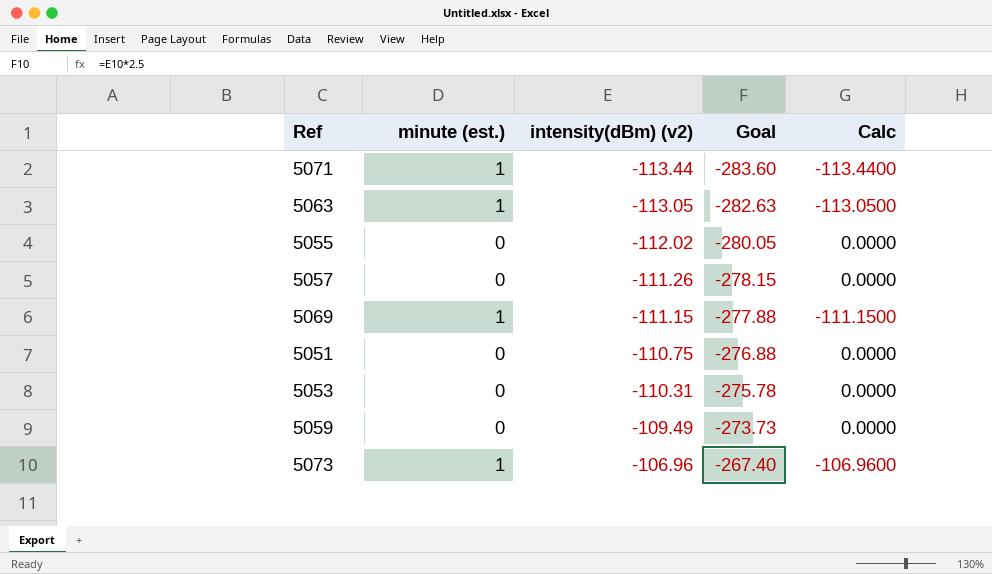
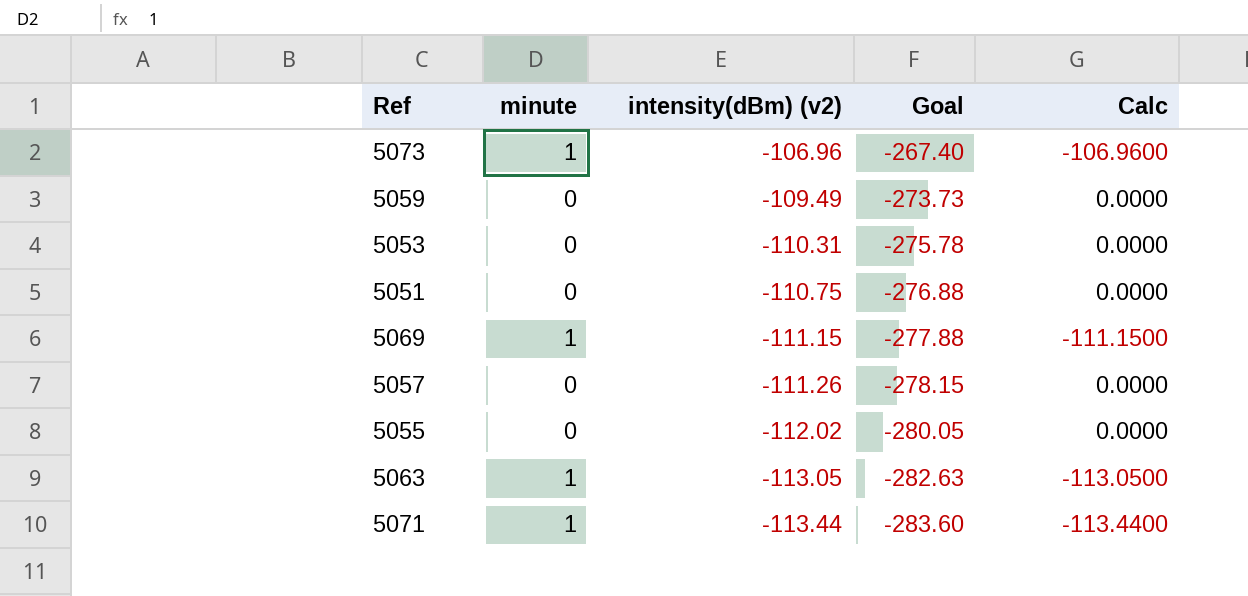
row order: intensity(dBm) (v2) ascending -> intensity(dBm) (v2) descending
column name: minute (est.) -> minute

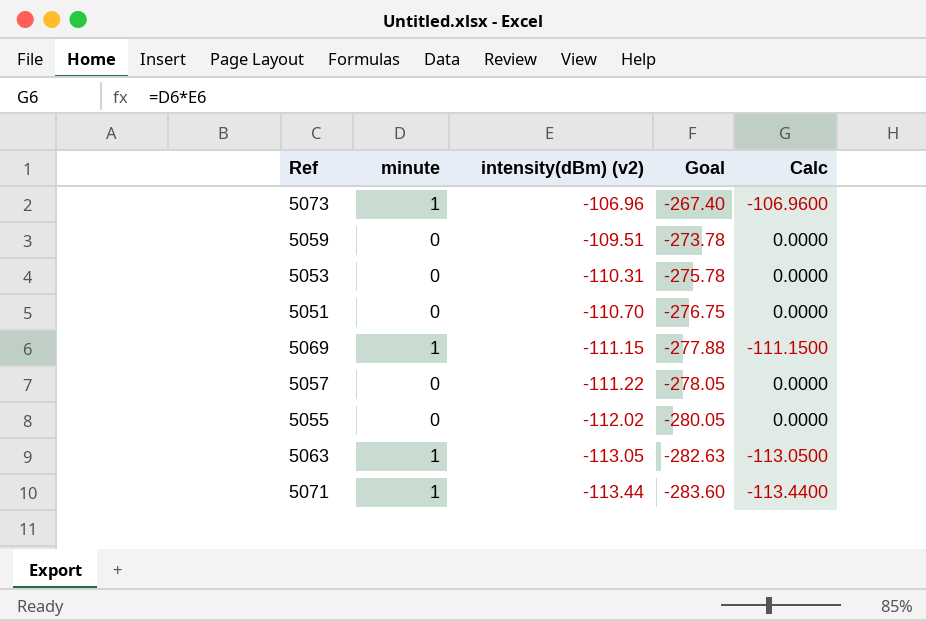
5059 | intensity(dBm) (v2): -109.49 -> -109.51
5059 | Goal: -273.73 -> -273.78
5051 | intensity(dBm) (v2): -110.75 -> -110.70
5051 | Goal: -276.88 -> -276.75
5057 | intensity(dBm) (v2): -111.26 -> -111.22
5057 | Goal: -278.15 -> -278.05

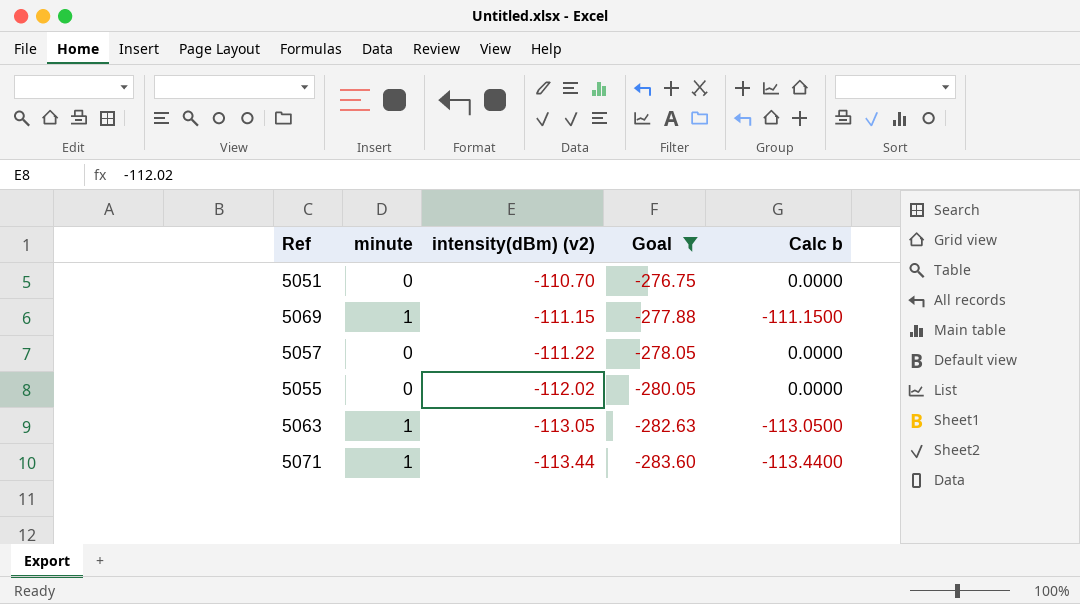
filter: none -> Goal <= -276.75
column name: Calc -> Calc b

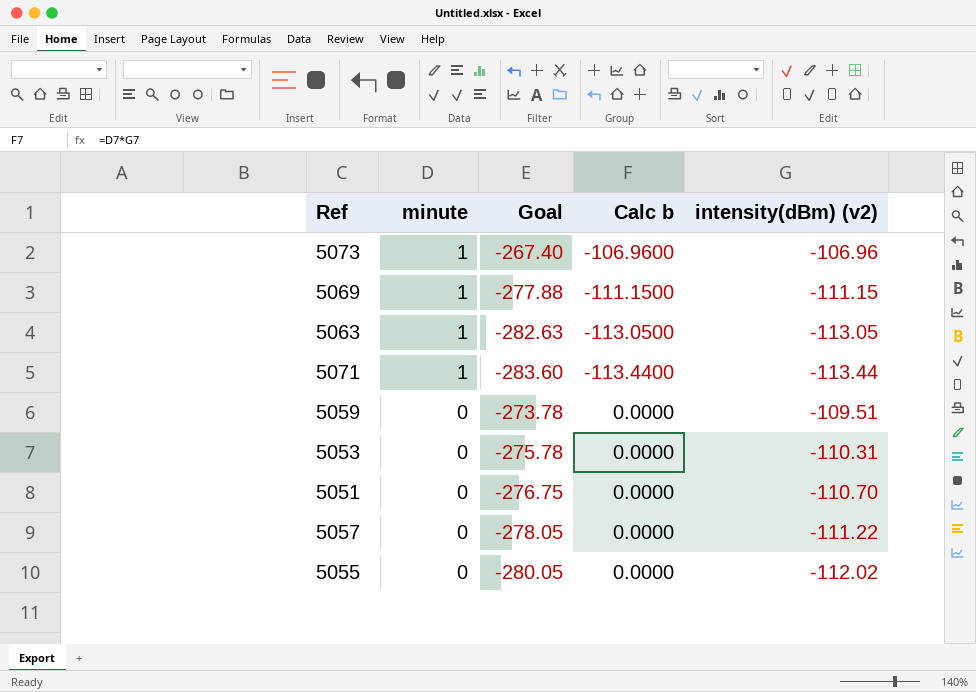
filter: Goal <= -276.75 -> none
row order: intensity(dBm) (v2) descending -> minute descending
column intensity(dBm) (v2) | position: 3 -> 5

